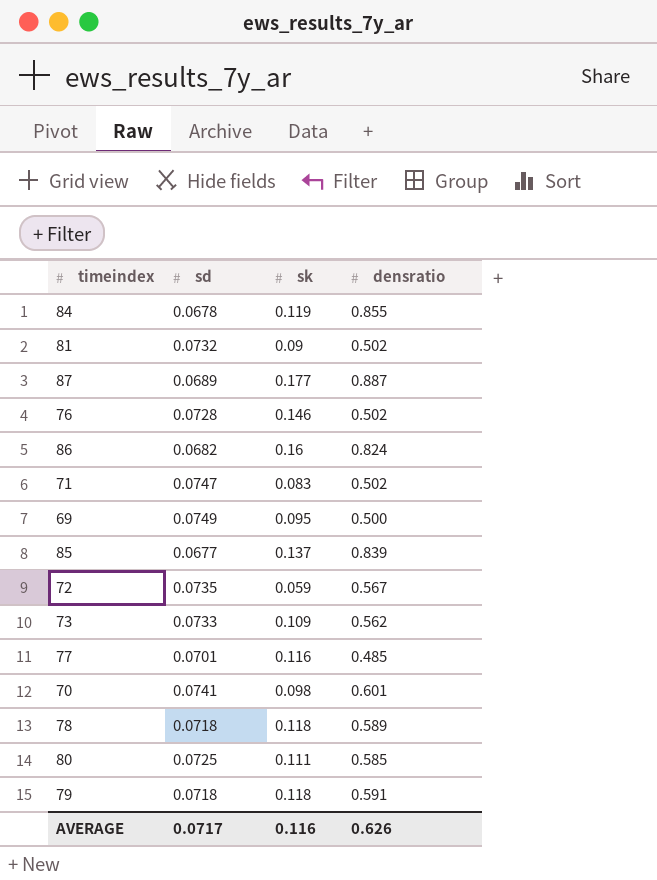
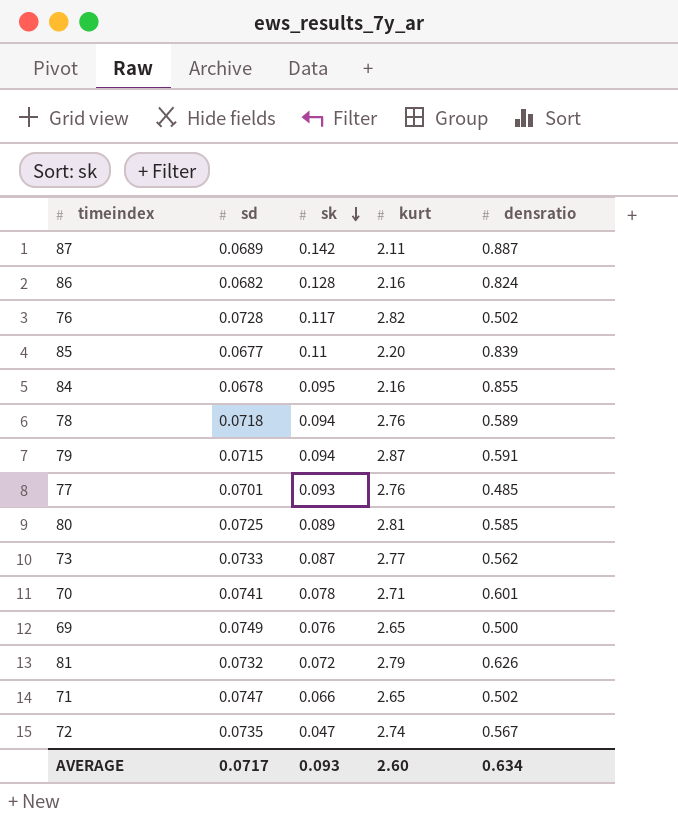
row order: none -> sk descending
column kurt | position: none -> 4
87 | sk: 0.177 -> 0.142
86 | sk: 0.16 -> 0.128
76 | sk: 0.146 -> 0.117
85 | sk: 0.137 -> 0.11
84 | sk: 0.119 -> 0.095
78 | sk: 0.118 -> 0.094
79 | sd: 0.0718 -> 0.0715
79 | sk: 0.118 -> 0.094
77 | sk: 0.116 -> 0.093
80 | sk: 0.111 -> 0.089
73 | sk: 0.109 -> 0.087
70 | sk: 0.098 -> 0.078
69 | sk: 0.095 -> 0.076
81 | sk: 0.09 -> 0.072
81 | densratio: 0.502 -> 0.626
71 | sk: 0.083 -> 0.066
72 | sk: 0.059 -> 0.047
AVERAGE | sk: 0.116 -> 0.093
AVERAGE | densratio: 0.626 -> 0.634

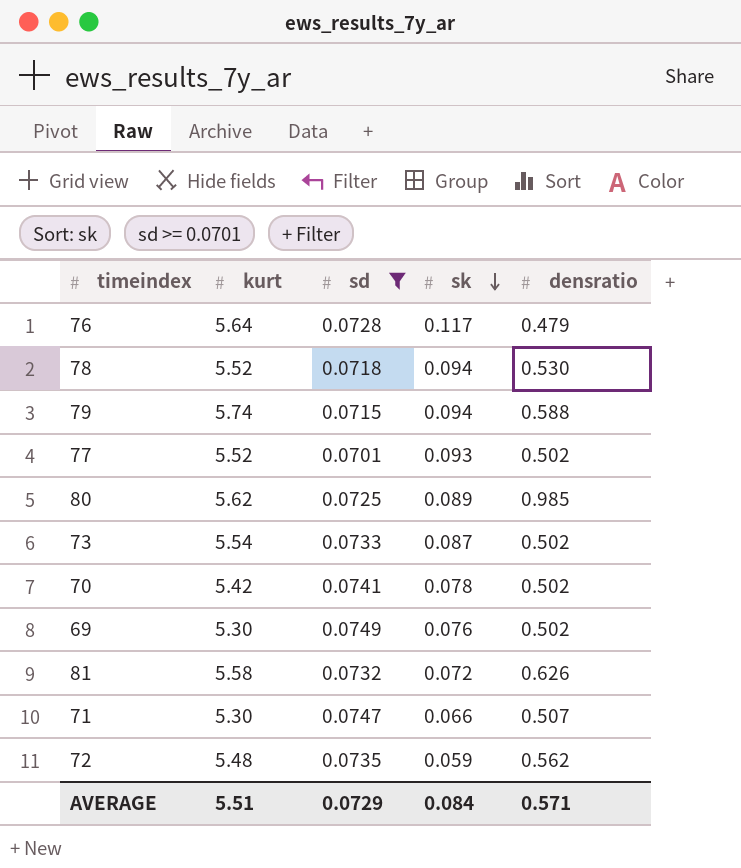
filter: none -> sd >= 0.0701
column kurt | position: 4 -> 2
76 | kurt: 2.82 -> 5.64
76 | densratio: 0.502 -> 0.479
78 | kurt: 2.76 -> 5.52
78 | densratio: 0.589 -> 0.530
79 | kurt: 2.87 -> 5.74
79 | densratio: 0.591 -> 0.588
77 | kurt: 2.76 -> 5.52
77 | densratio: 0.485 -> 0.502
80 | kurt: 2.81 -> 5.62
80 | densratio: 0.585 -> 0.985
73 | kurt: 2.77 -> 5.54
73 | densratio: 0.562 -> 0.502
70 | kurt: 2.71 -> 5.42
70 | densratio: 0.601 -> 0.502
69 | kurt: 2.65 -> 5.30
69 | densratio: 0.500 -> 0.502
81 | kurt: 2.79 -> 5.58
71 | kurt: 2.65 -> 5.30
71 | densratio: 0.502 -> 0.507
72 | kurt: 2.74 -> 5.48
72 | sk: 0.047 -> 0.059
72 | densratio: 0.567 -> 0.562
AVERAGE | kurt: 2.60 -> 5.51
AVERAGE | sd: 0.0717 -> 0.0729
AVERAGE | sk: 0.093 -> 0.084
AVERAGE | densratio: 0.634 -> 0.571

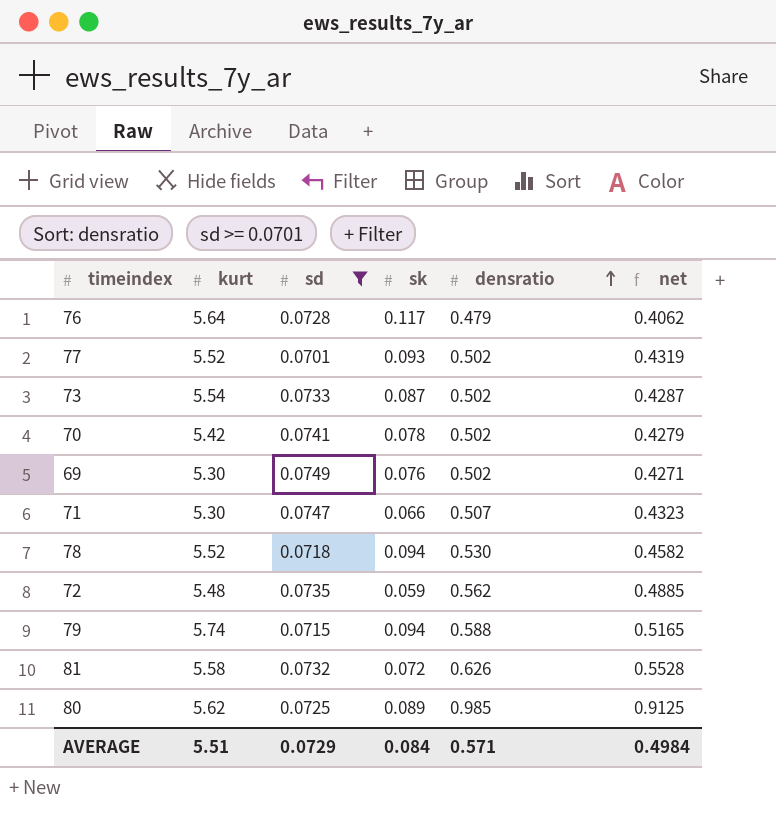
row order: sk descending -> densratio ascending
column net | formula: none -> [densratio] - [sd]

